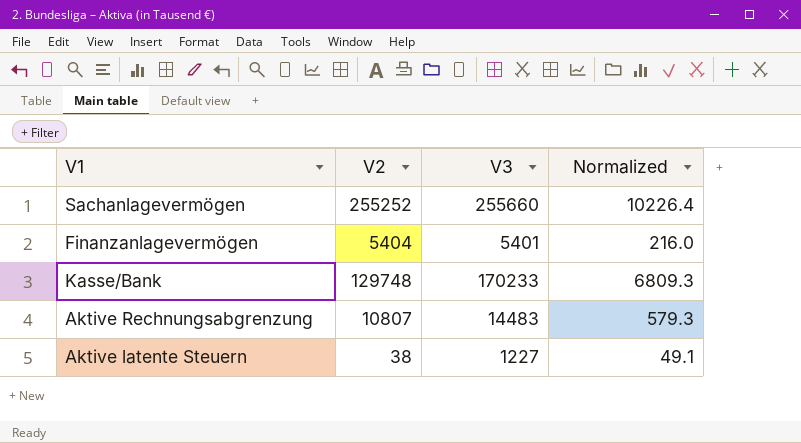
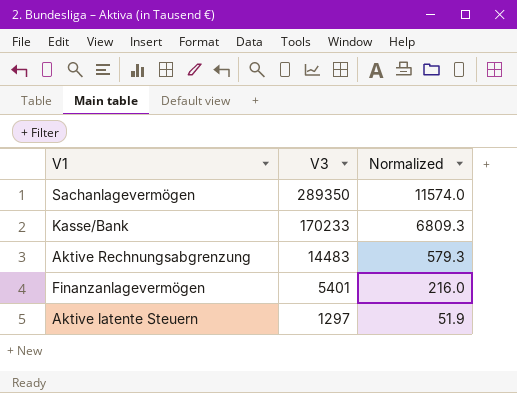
row order: none -> V3 descending
column V2 | position: 2 -> none
Sachanlagevermögen | V3: 255660 -> 289350
Sachanlagevermögen | Normalized: 10226.4 -> 11574.0
Aktive latente Steuern | V3: 1227 -> 1297
Aktive latente Steuern | Normalized: 49.1 -> 51.9

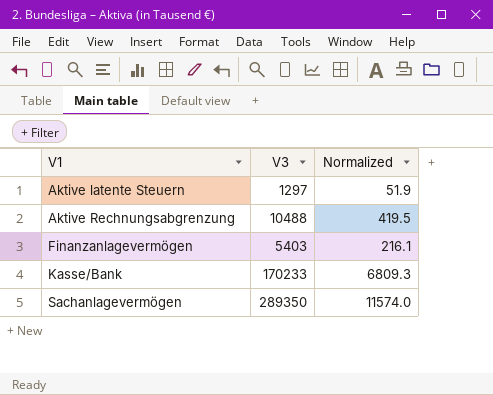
row order: V3 descending -> V1 ascending
Aktive Rechnungsabgrenzung | V3: 14483 -> 10488
Aktive Rechnungsabgrenzung | Normalized: 579.3 -> 419.5
Finanzanlagevermögen | V3: 5401 -> 5403
Finanzanlagevermögen | Normalized: 216.0 -> 216.1

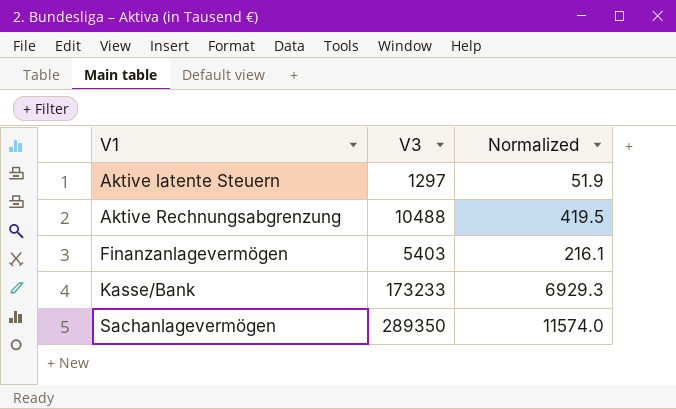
Kasse/Bank | V3: 170233 -> 173233
Kasse/Bank | Normalized: 6809.3 -> 6929.3

